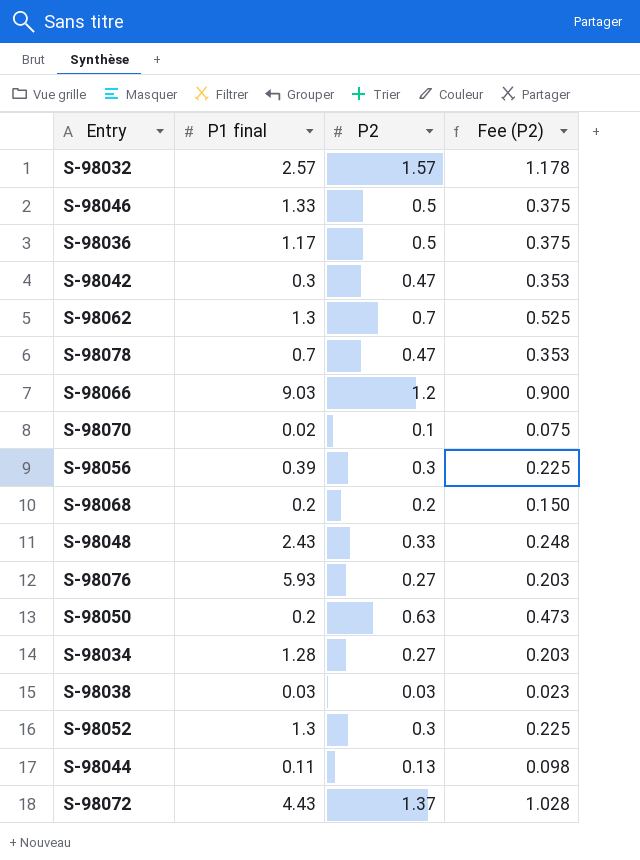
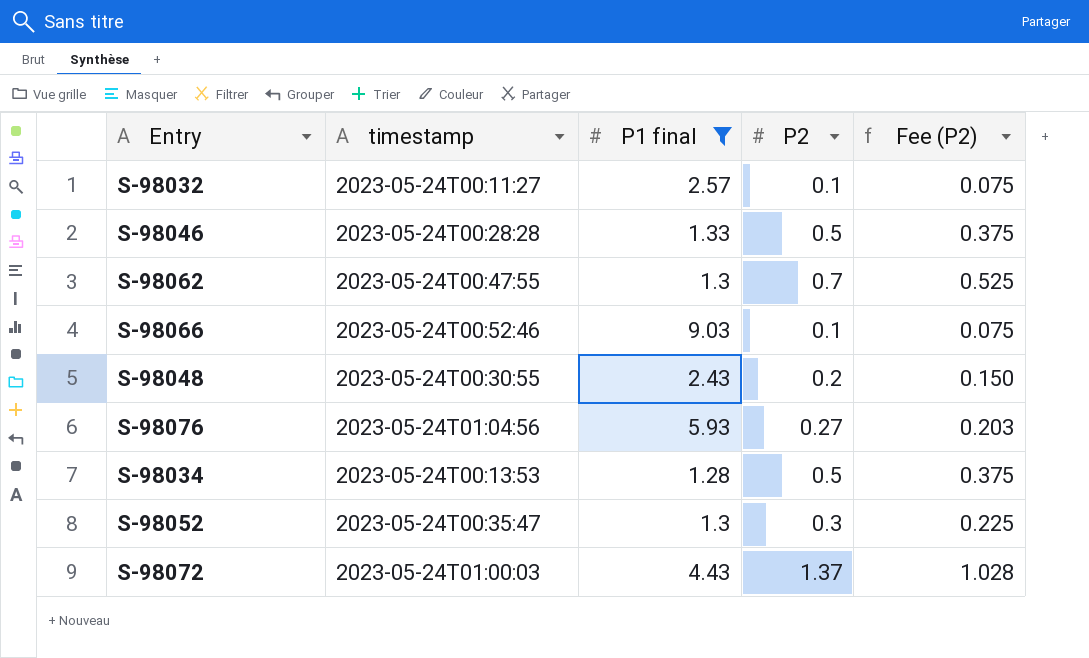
filter: none -> P1 final >= 1.28
column timestamp | position: none -> 2
S-98032 | P2: 1.57 -> 0.1
S-98032 | Fee (P2): 1.178 -> 0.075
S-98066 | P2: 1.2 -> 0.1
S-98066 | Fee (P2): 0.900 -> 0.075
S-98048 | P2: 0.33 -> 0.2
S-98048 | Fee (P2): 0.248 -> 0.150
S-98034 | P2: 0.27 -> 0.5
S-98034 | Fee (P2): 0.203 -> 0.375

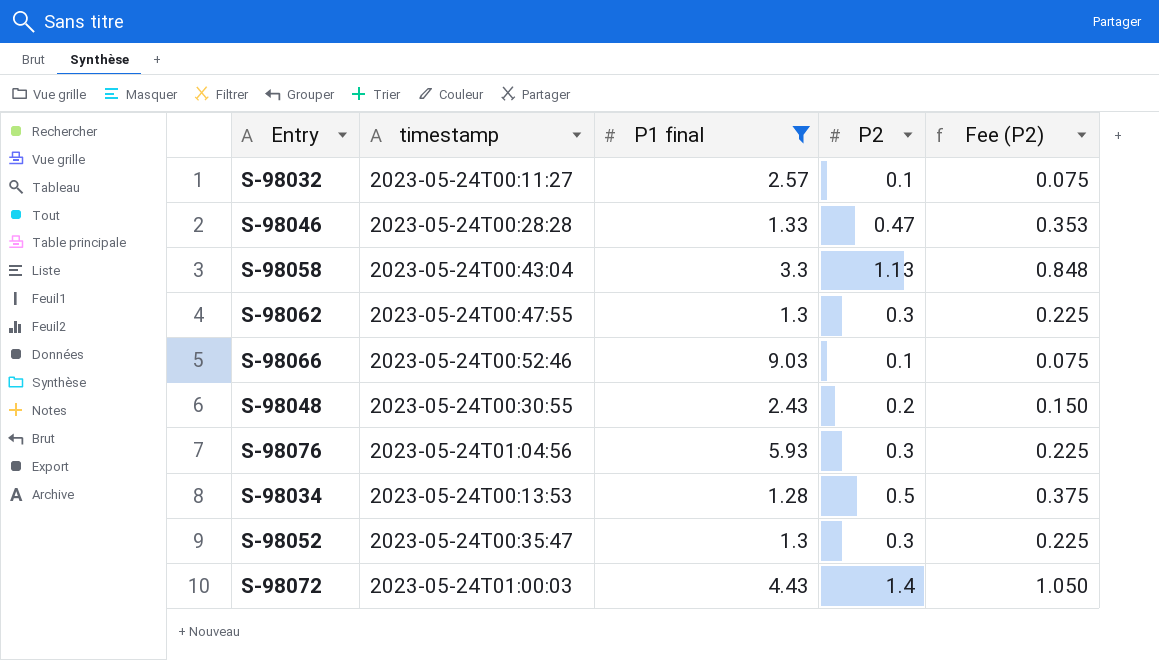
S-98046 | P2: 0.5 -> 0.47
S-98046 | Fee (P2): 0.375 -> 0.353
row S-98058: none -> 2023-05-24T00:43:04 | 3.3 | 1.13 | 0.848
S-98062 | P2: 0.7 -> 0.3
S-98062 | Fee (P2): 0.525 -> 0.225
S-98076 | P2: 0.27 -> 0.3
S-98076 | Fee (P2): 0.203 -> 0.225
S-98072 | P2: 1.37 -> 1.4
S-98072 | Fee (P2): 1.028 -> 1.050

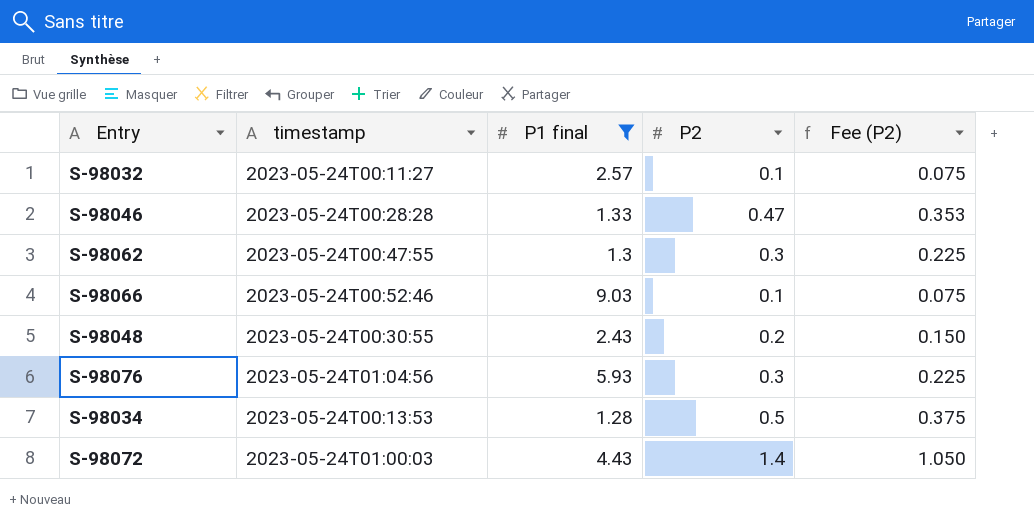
row S-98058: 2023-05-24T00:43:04 | 3.3 | 1.13 | 0.848 -> none
row S-98052: 2023-05-24T00:35:47 | 1.3 | 0.3 | 0.225 -> none

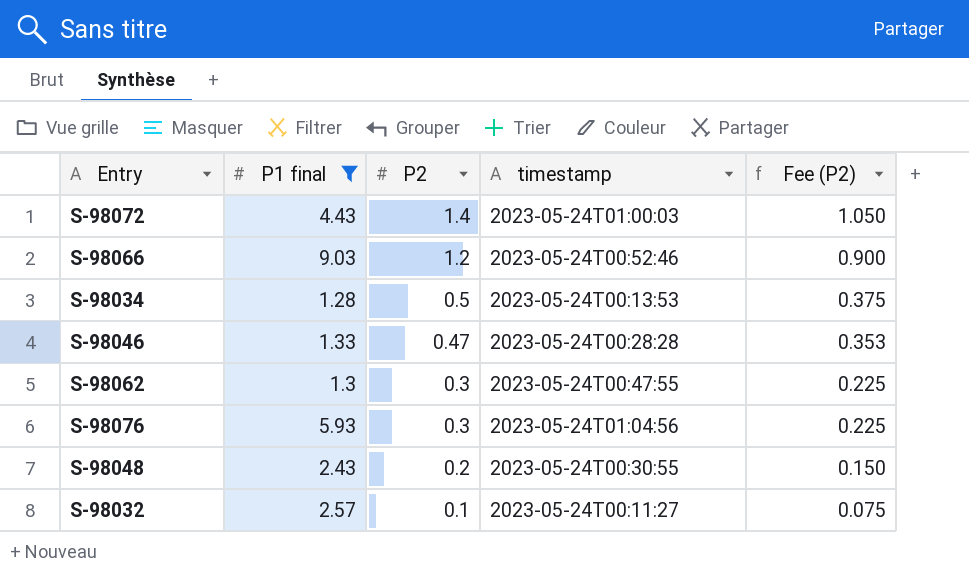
row order: none -> P2 descending
column timestamp | position: 2 -> 4
S-98066 | P2: 0.1 -> 1.2
S-98066 | Fee (P2): 0.075 -> 0.900

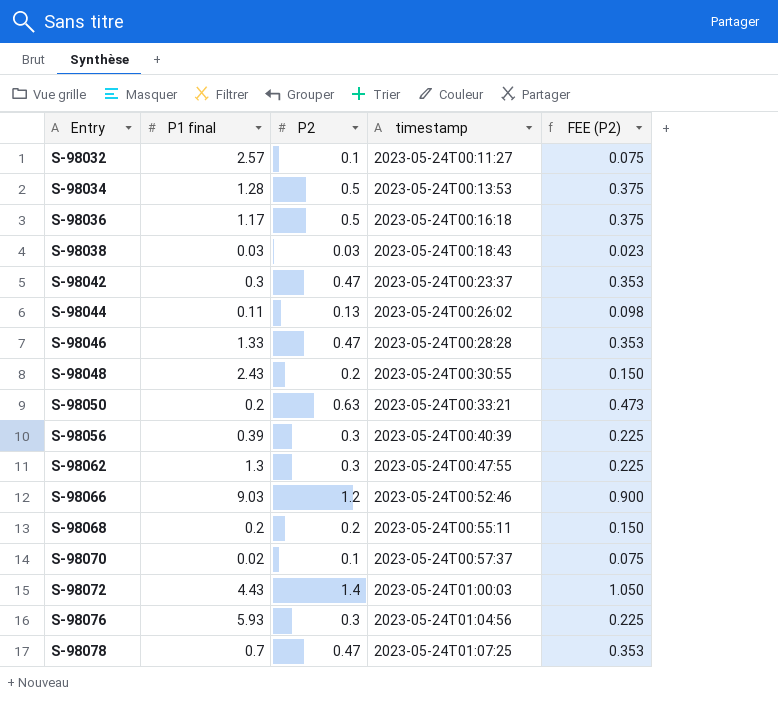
filter: P1 final >= 1.28 -> none
row order: P2 descending -> Entry ascending
column name: Fee (P2) -> FEE (P2)

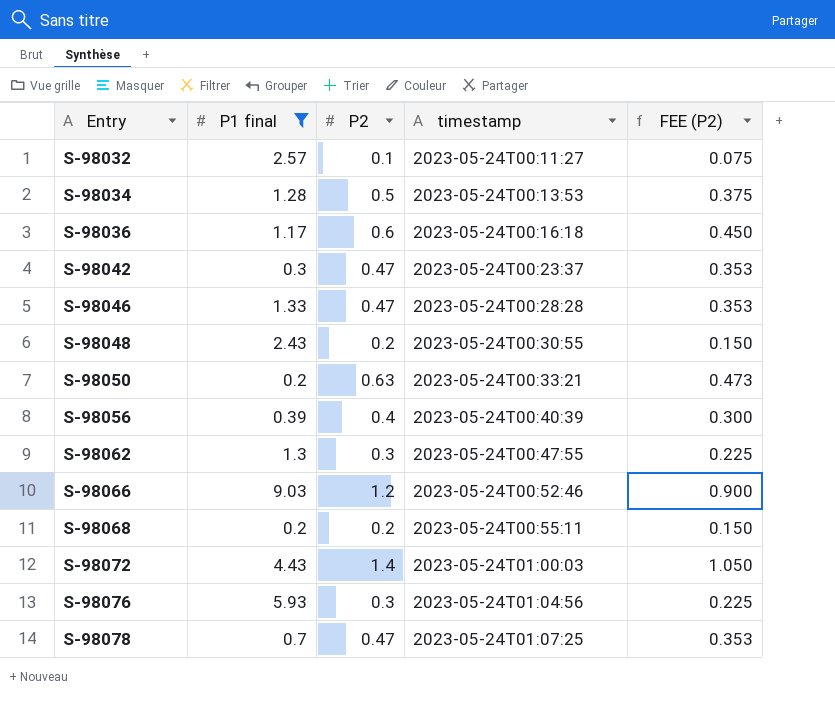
filter: none -> P1 final >= 0.2
S-98036 | P2: 0.5 -> 0.6
S-98036 | FEE (P2): 0.375 -> 0.450
S-98056 | P2: 0.3 -> 0.4
S-98056 | FEE (P2): 0.225 -> 0.300

